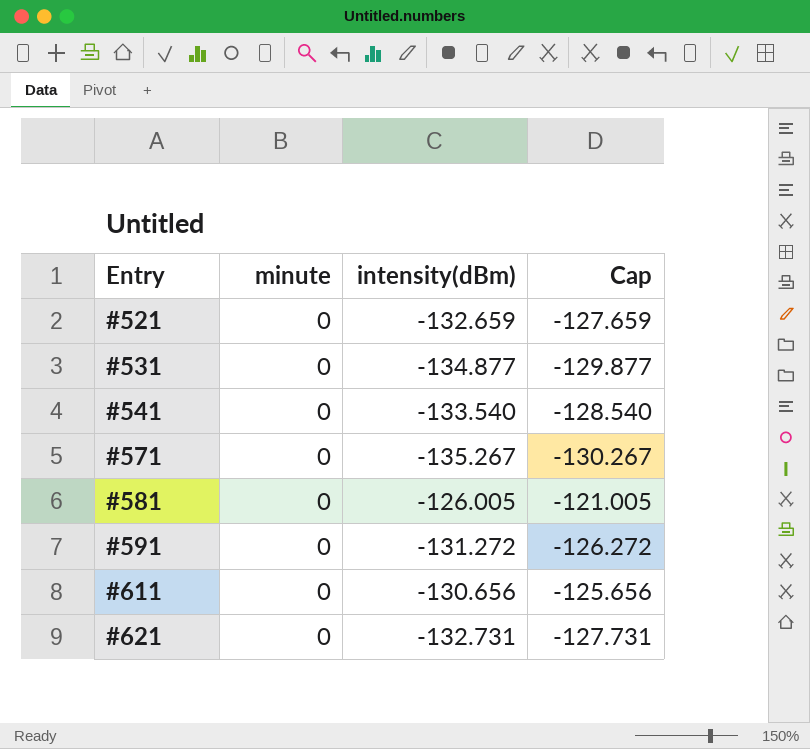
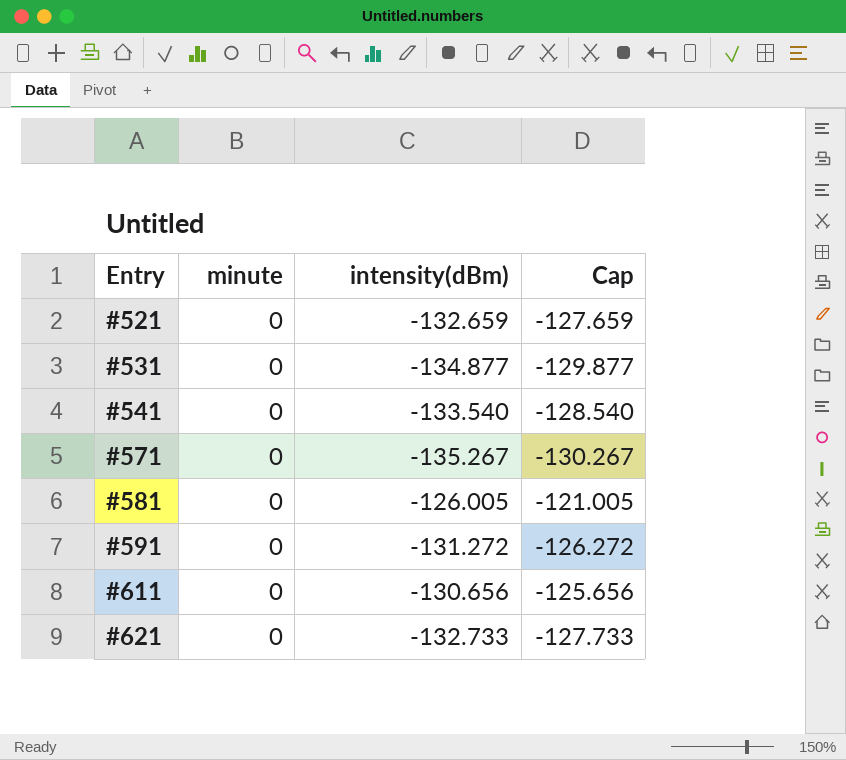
#621 | intensity(dBm): -132.731 -> -132.733
#621 | Cap: -127.731 -> -127.733

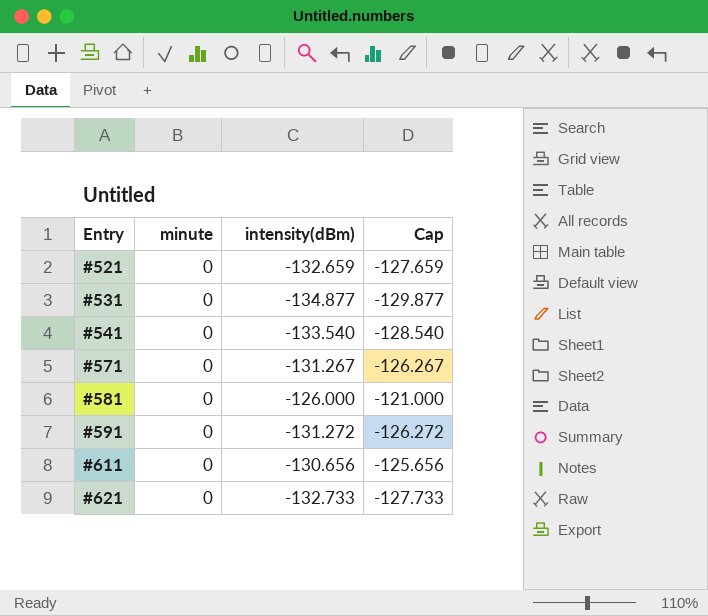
#571 | intensity(dBm): -135.267 -> -131.267
#571 | Cap: -130.267 -> -126.267
#581 | intensity(dBm): -126.005 -> -126.000
#581 | Cap: -121.005 -> -121.000

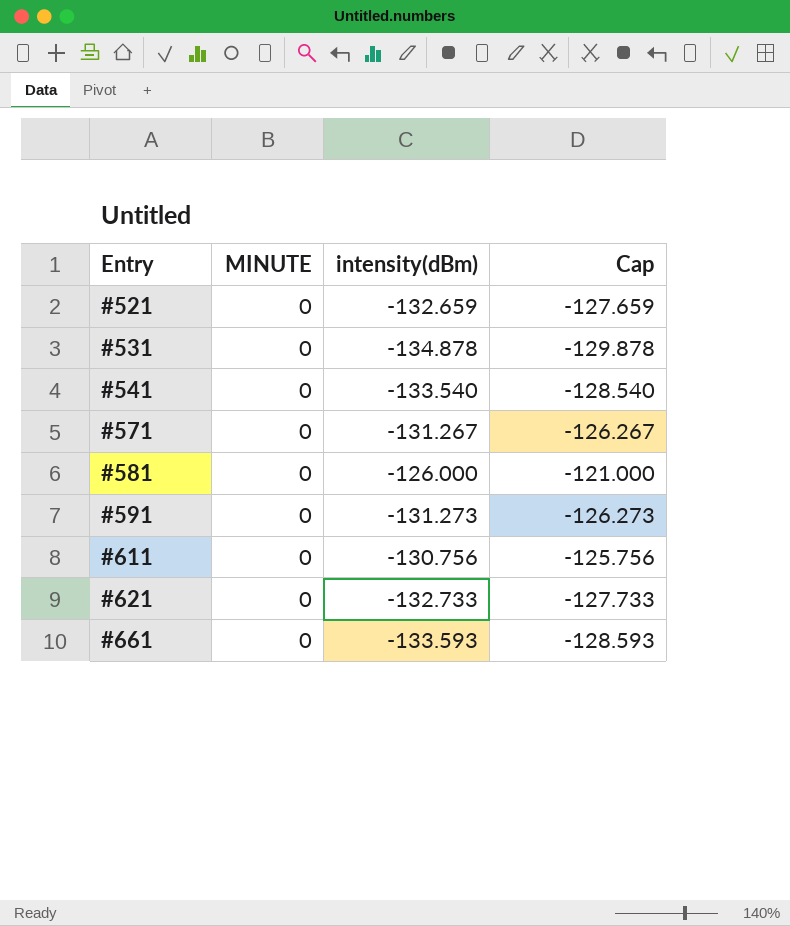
column name: minute -> MINUTE
#531 | intensity(dBm): -134.877 -> -134.878
#531 | Cap: -129.877 -> -129.878
#591 | intensity(dBm): -131.272 -> -131.273
#591 | Cap: -126.272 -> -126.273
#611 | intensity(dBm): -130.656 -> -130.756
#611 | Cap: -125.656 -> -125.756
row #661: none -> 0 | -133.593 | -128.593

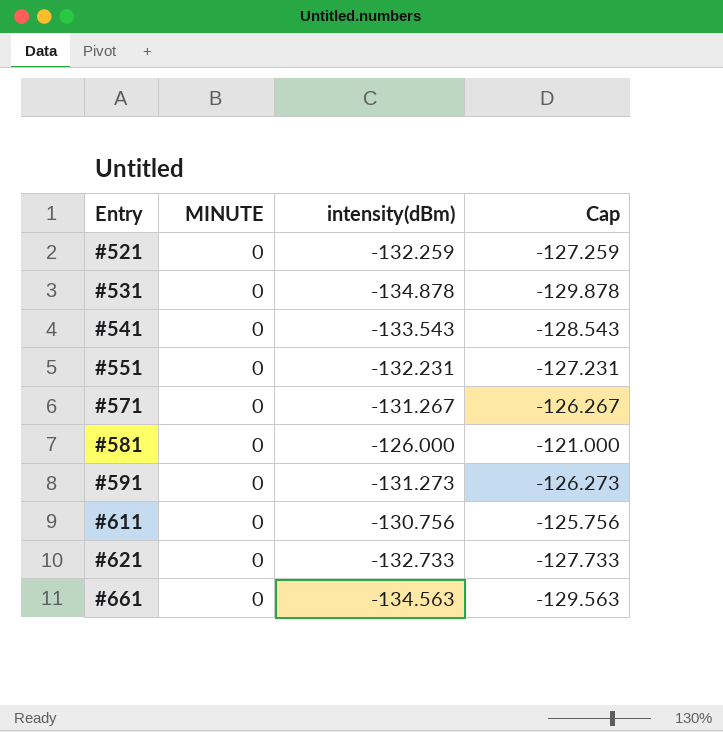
#521 | intensity(dBm): -132.659 -> -132.259
#521 | Cap: -127.659 -> -127.259
#541 | intensity(dBm): -133.540 -> -133.543
#541 | Cap: -128.540 -> -128.543
row #551: none -> 0 | -132.231 | -127.231
#661 | intensity(dBm): -133.593 -> -134.563
#661 | Cap: -128.593 -> -129.563

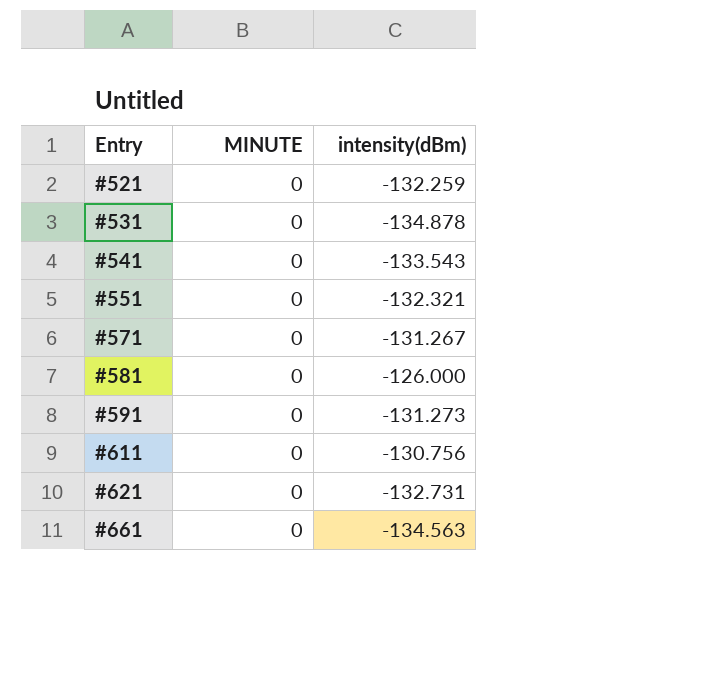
column Cap | formula: [intensity(dBm)] + 5 -> none
#551 | intensity(dBm): -132.231 -> -132.321
#621 | intensity(dBm): -132.733 -> -132.731

